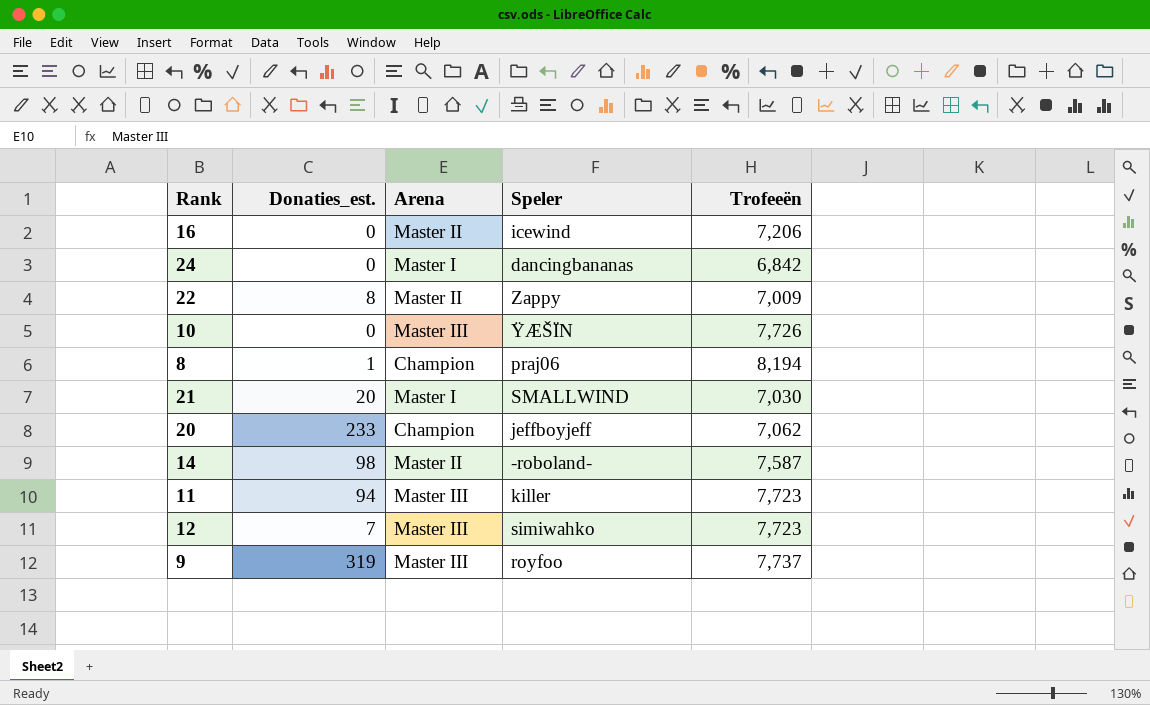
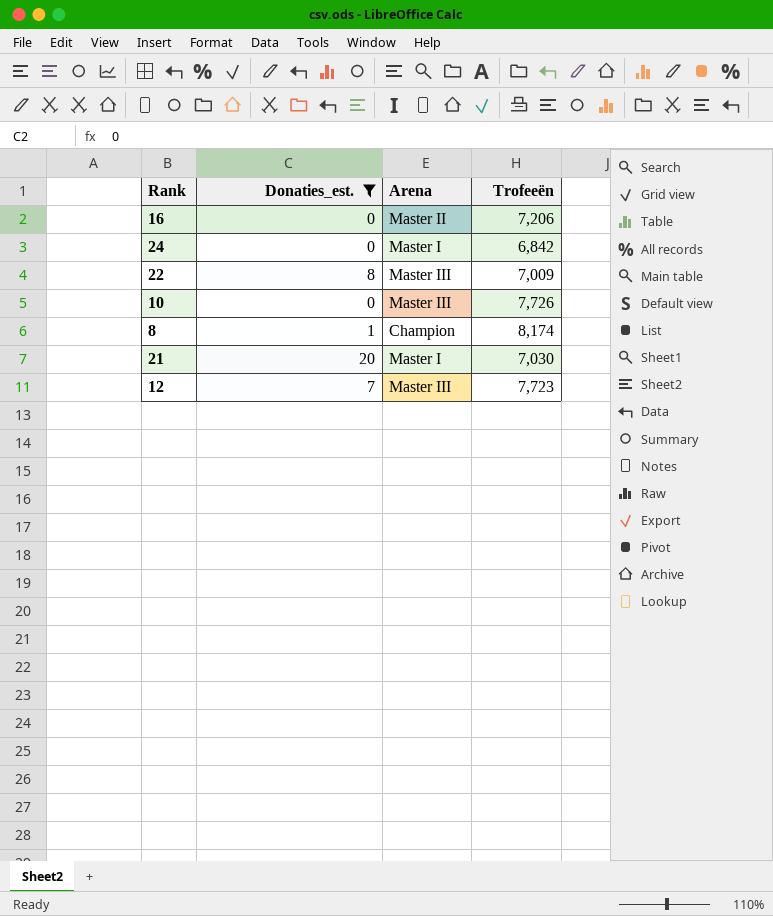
filter: none -> Donaties_est. <= 20
column Speler | position: 4 -> none
22 | Arena: Master II -> Master III
8 | Trofeeën: 8,194 -> 8,174

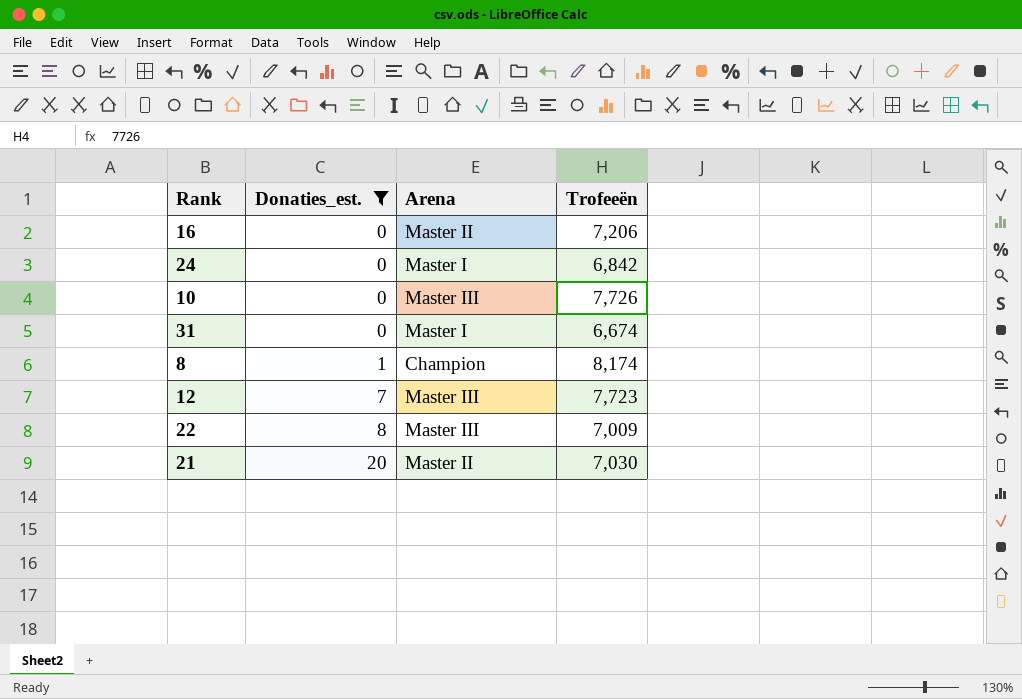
row order: none -> Donaties_est. ascending
row 31: none -> 0 | Master I | 6,674
21 | Arena: Master I -> Master II

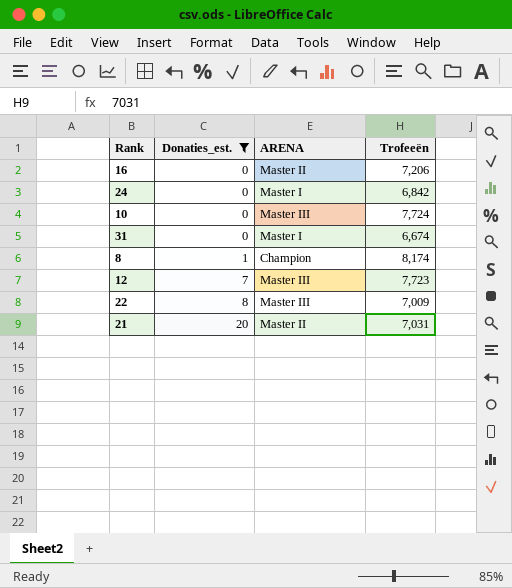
column name: Arena -> ARENA
10 | Trofeeën: 7,726 -> 7,724
21 | Trofeeën: 7,030 -> 7,031

